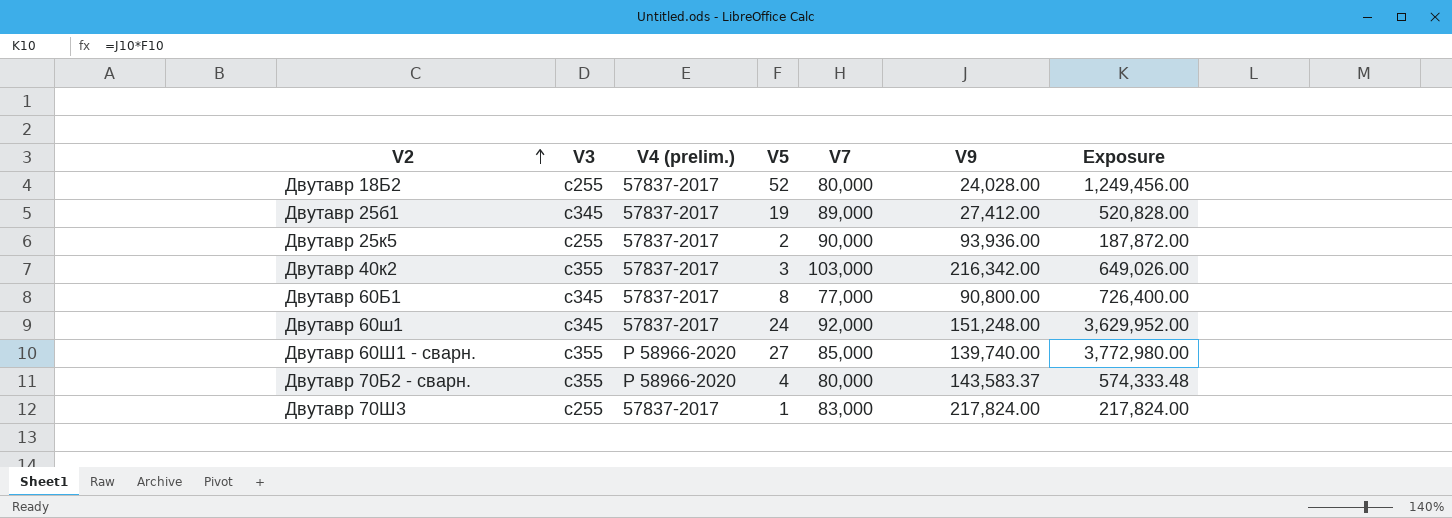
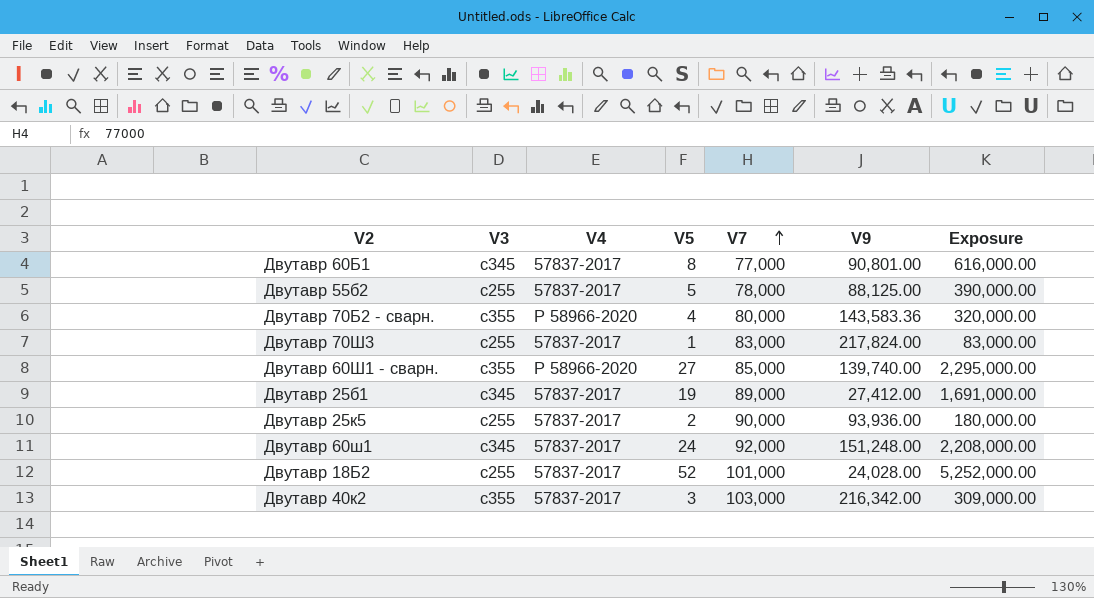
row order: V2 ascending -> V7 ascending
column name: V4 (prelim.) -> V4
column Exposure | formula: [V5] * [V9] -> [V5] * [V7]
Двутавр 60Б1 | V9: 90,800.00 -> 90,801.00
row Двутавр 55б2: none -> с255 | 57837-2017 | 5 | 78,000 | 88,125.00 | 390,000.00
Двутавр 70Б2 - сварн. | V9: 143,583.37 -> 143,583.36
Двутавр 18Б2 | V7: 80,000 -> 101,000

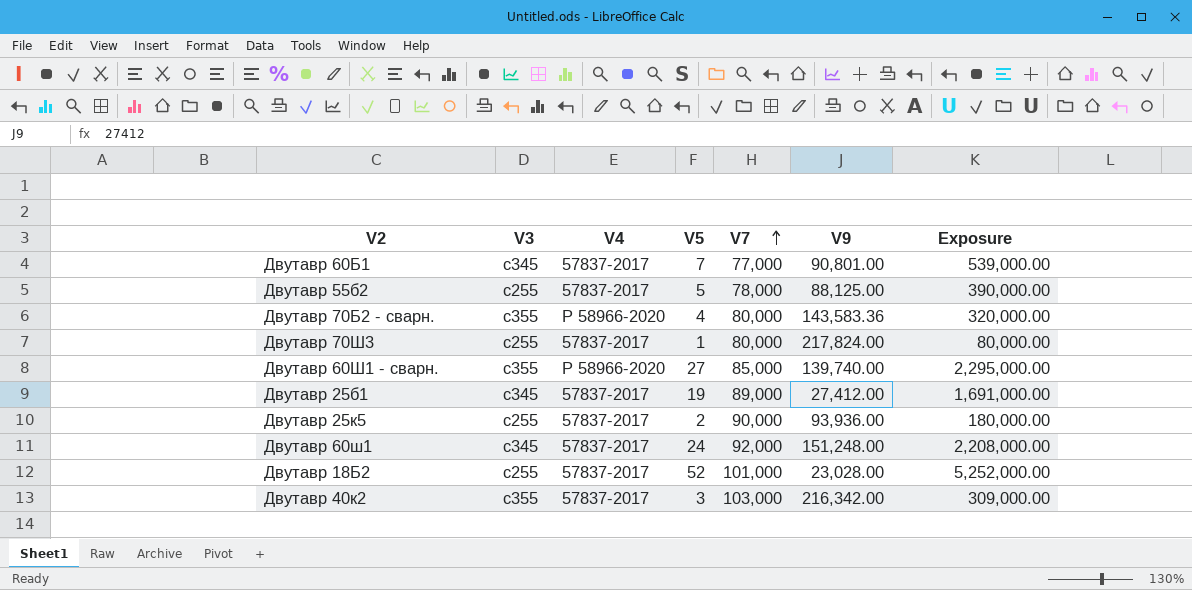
Двутавр 60Б1 | V5: 8 -> 7
Двутавр 60Б1 | Exposure: 616,000.00 -> 539,000.00
Двутавр 70Ш3 | V7: 83,000 -> 80,000
Двутавр 70Ш3 | Exposure: 83,000.00 -> 80,000.00
Двутавр 18Б2 | V9: 24,028.00 -> 23,028.00

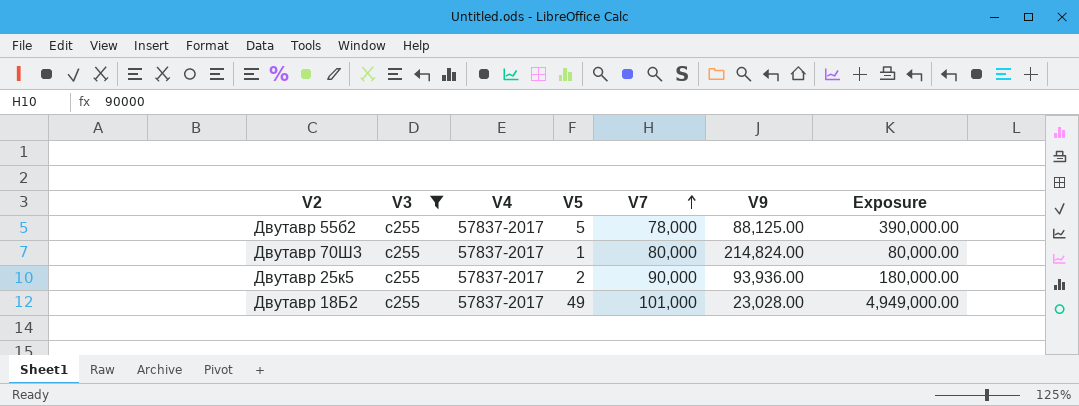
filter: none -> V3 = с255
Двутавр 70Ш3 | V9: 217,824.00 -> 214,824.00
Двутавр 18Б2 | V5: 52 -> 49
Двутавр 18Б2 | Exposure: 5,252,000.00 -> 4,949,000.00

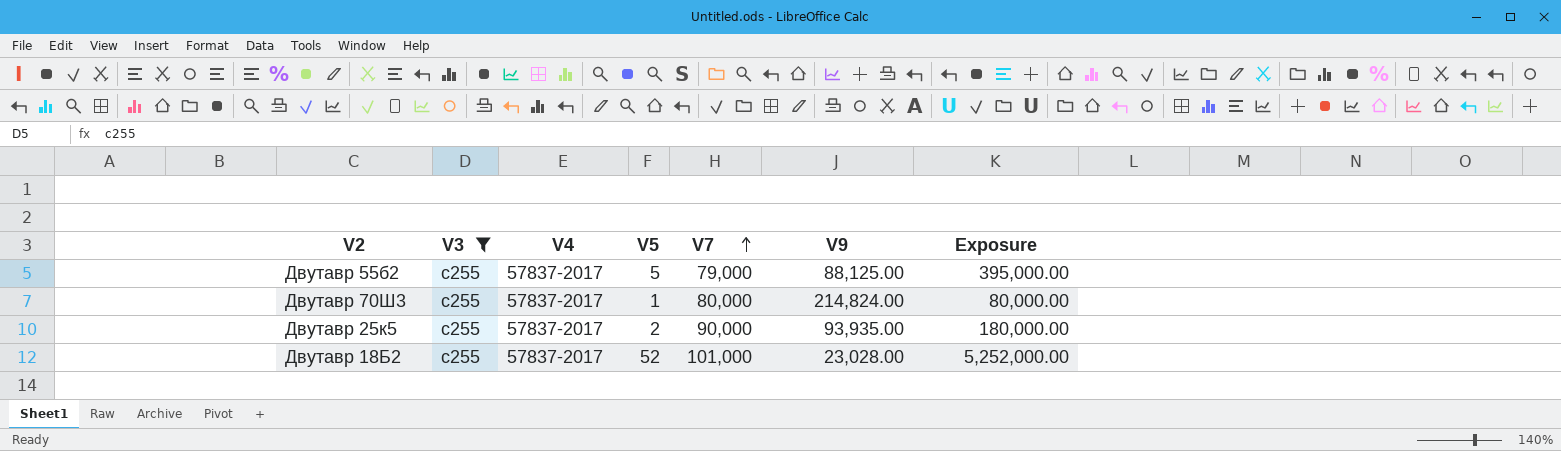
Двутавр 55б2 | V7: 78,000 -> 79,000
Двутавр 55б2 | Exposure: 390,000.00 -> 395,000.00
Двутавр 25к5 | V9: 93,936.00 -> 93,935.00
Двутавр 18Б2 | V5: 49 -> 52
Двутавр 18Б2 | Exposure: 4,949,000.00 -> 5,252,000.00

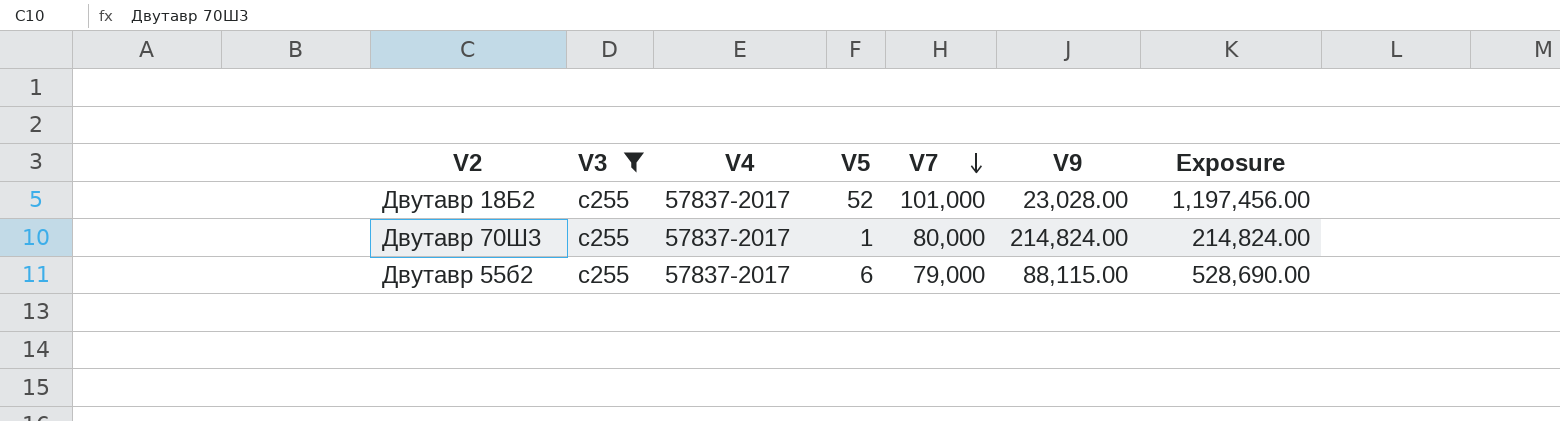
row order: V7 ascending -> V7 descending
column Exposure | formula: [V5] * [V7] -> [V5] * [V9]
row Двутавр 25к5: с255 | 57837-2017 | 2 | 90,000 | 93,935.00 | 180,000.00 -> none
Двутавр 55б2 | V5: 5 -> 6
Двутавр 55б2 | V9: 88,125.00 -> 88,115.00

